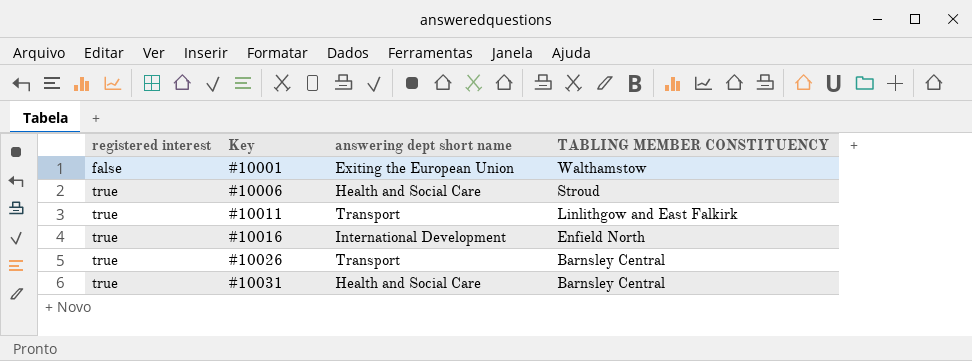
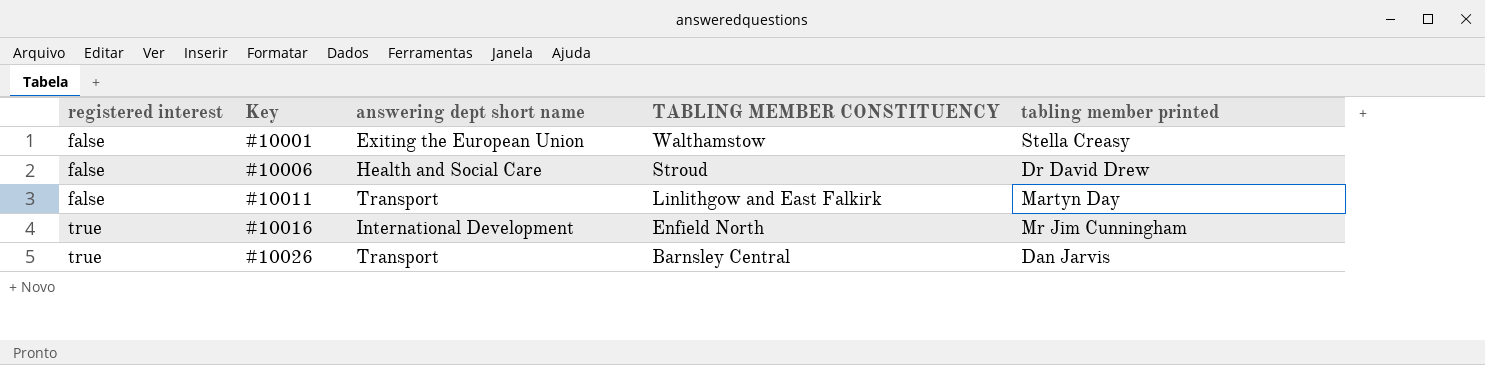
column tabling member printed | position: none -> 5
row #10031: true | Health and Social Care | Barnsley Central -> none
#10006 | registered interest: true -> false
#10011 | registered interest: true -> false

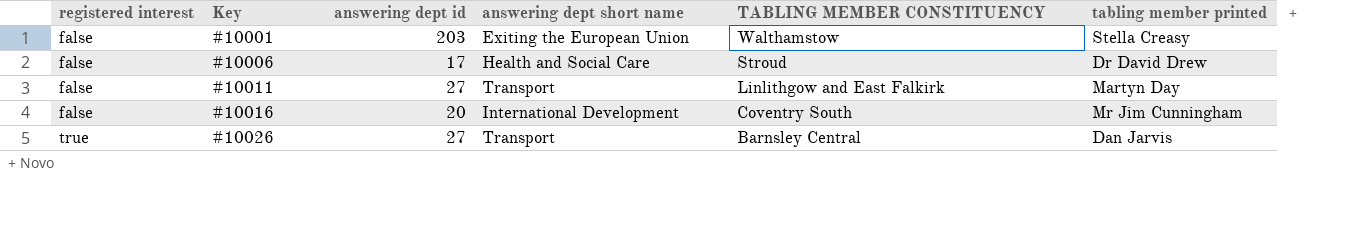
column answering dept id | position: none -> 3
#10016 | registered interest: true -> false
#10016 | TABLING MEMBER CONSTITUENCY: Enfield North -> Coventry South

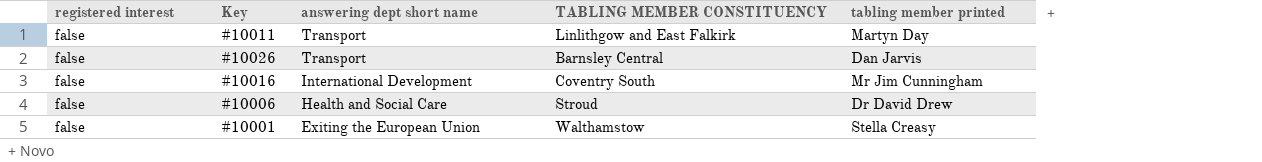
row order: registered interest ascending -> answering dept short name descending
column answering dept id | position: 3 -> none
#10026 | registered interest: true -> false

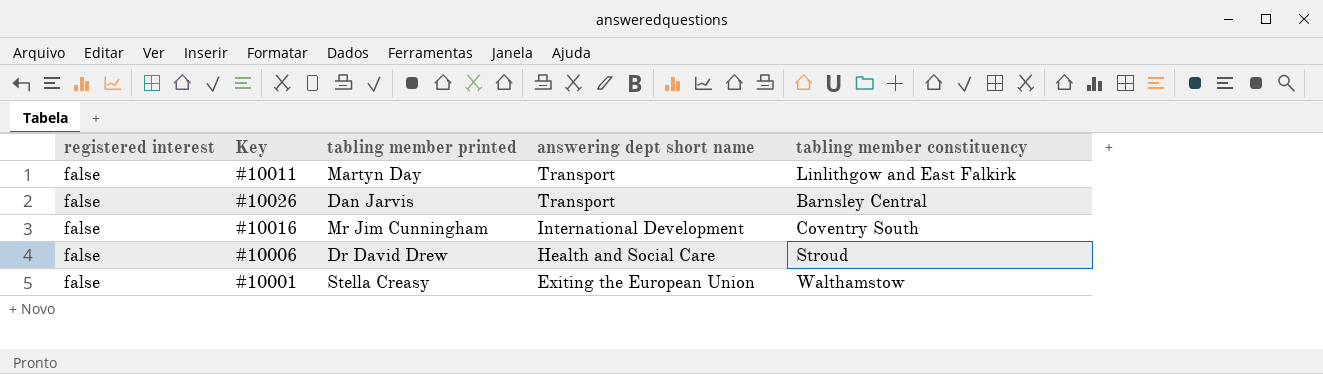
column tabling member printed | position: 5 -> 3
column name: TABLING MEMBER CONSTITUENCY -> tabling member constituency

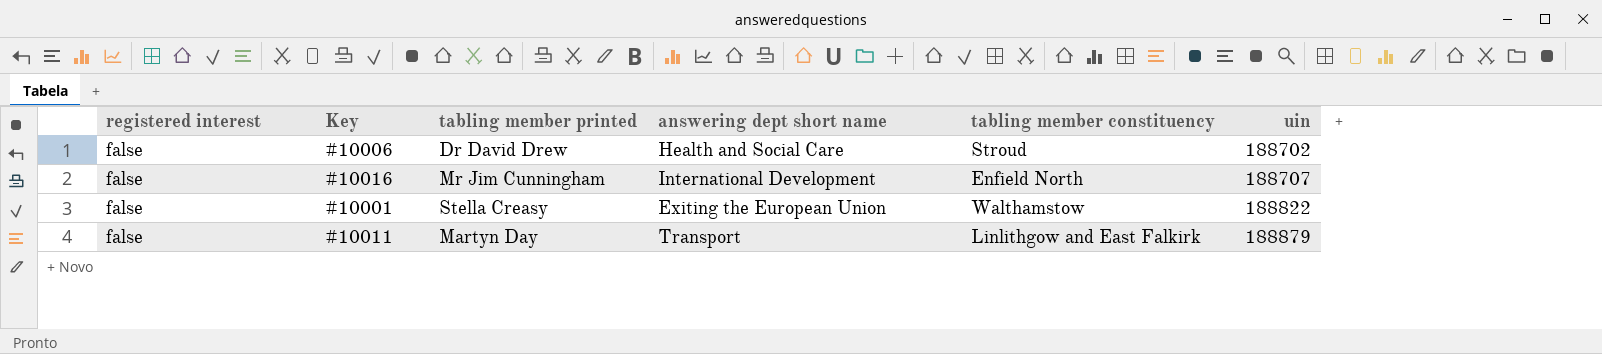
row order: answering dept short name descending -> uin ascending
column uin | position: none -> 6
row #10026: false | Dan Jarvis | Transport | Barnsley Central -> none
#10016 | tabling member constituency: Coventry South -> Enfield North

